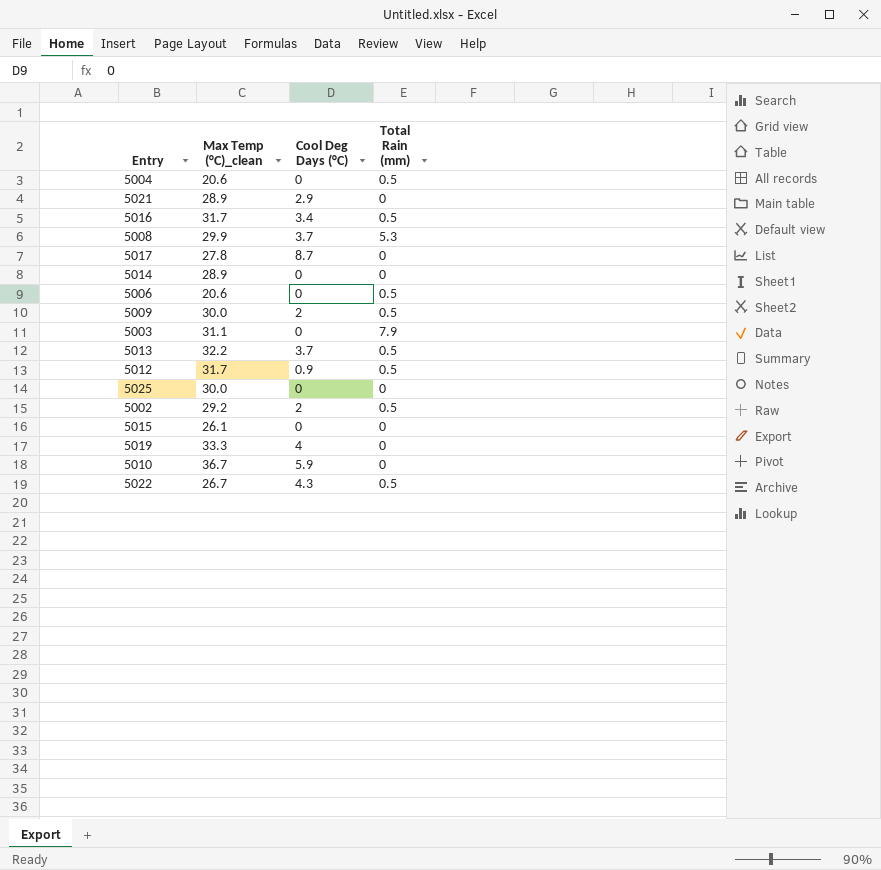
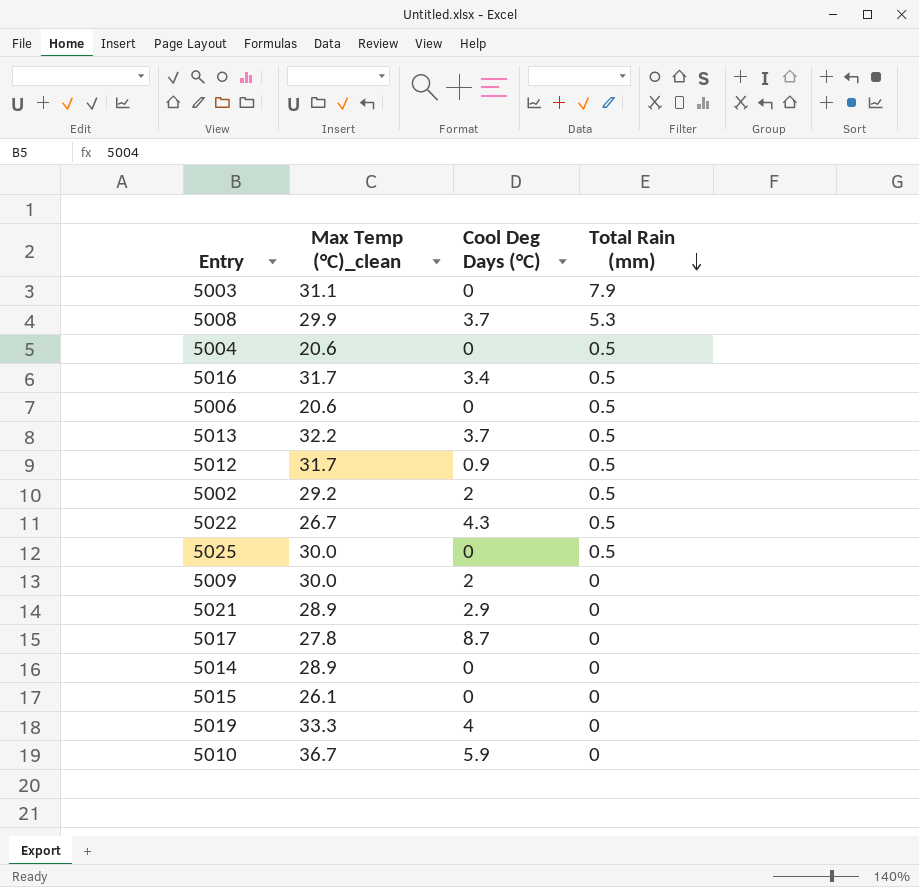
row order: none -> Total Rain (mm) descending
5025 | Total Rain (mm): 0 -> 0.5
5009 | Total Rain (mm): 0.5 -> 0

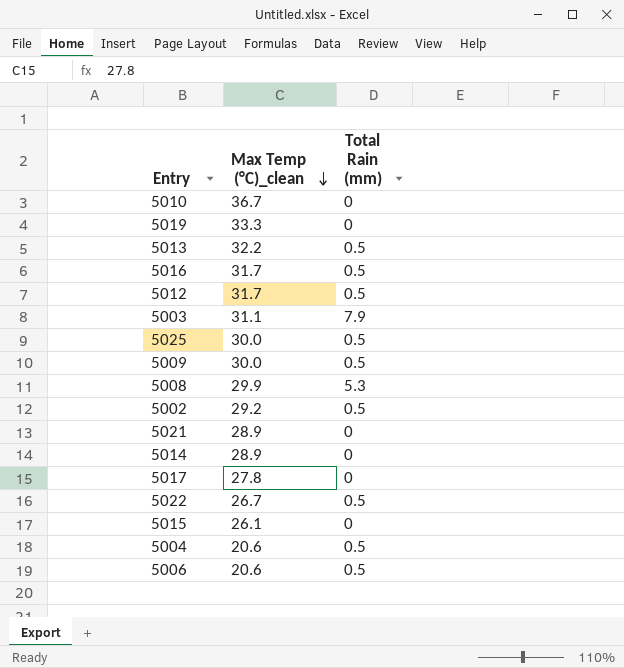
row order: Total Rain (mm) descending -> Max Temp (°C)_clean descending
column Cool Deg Days (°C) | position: 3 -> none
5009 | Total Rain (mm): 0 -> 0.5

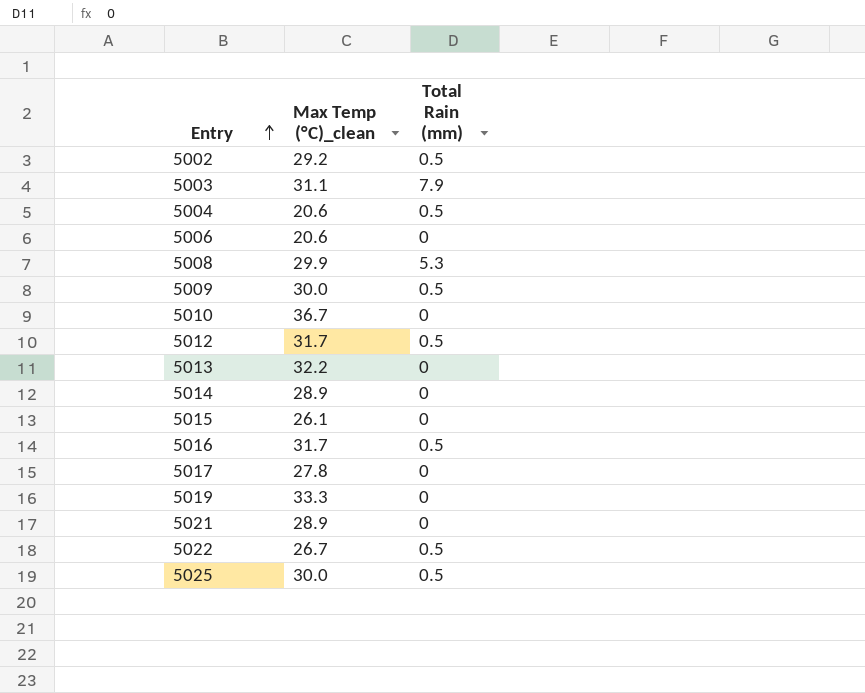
row order: Max Temp (°C)_clean descending -> Entry ascending
5006 | Total Rain (mm): 0.5 -> 0
5013 | Total Rain (mm): 0.5 -> 0

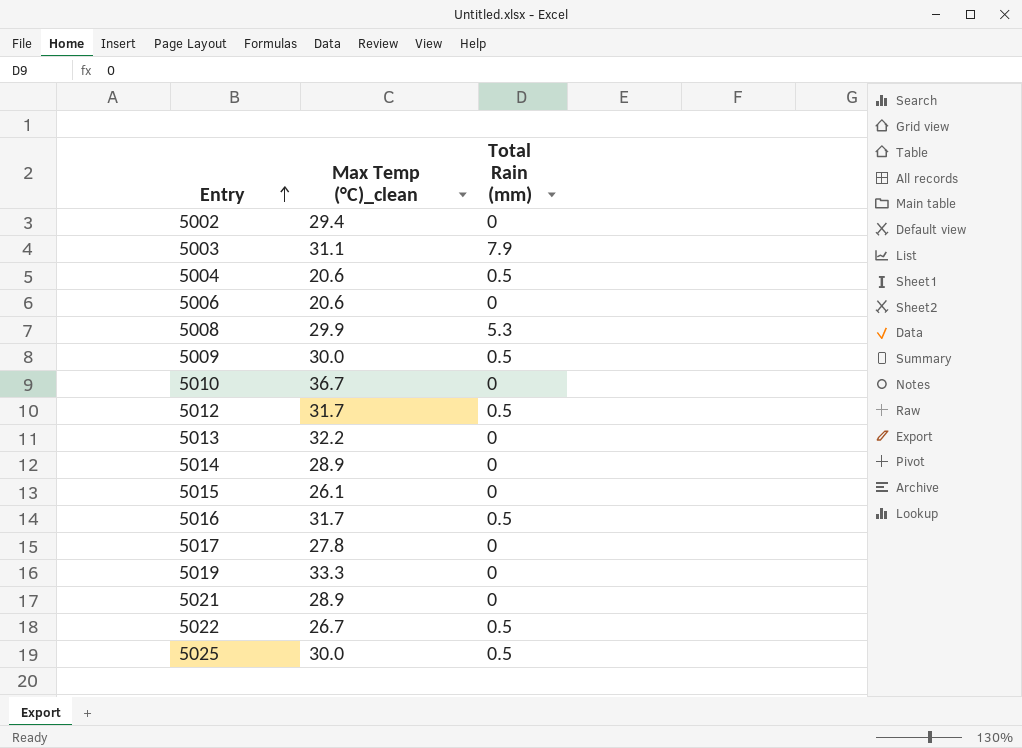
5002 | Max Temp (°C)_clean: 29.2 -> 29.4
5002 | Total Rain (mm): 0.5 -> 0

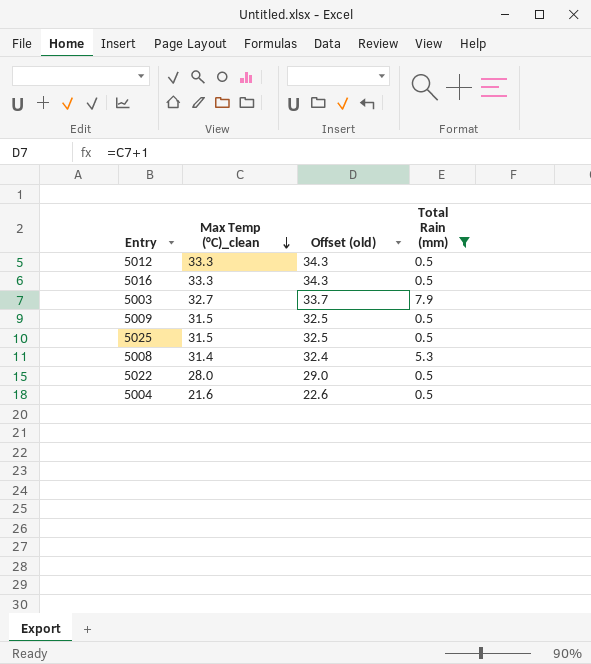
filter: none -> Total Rain (mm) != 0
row order: Entry ascending -> Max Temp (°C)_clean descending
column Offset (old) | formula: none -> [Max Temp (°C)_clean] + 1
5012 | Max Temp (°C)_clean: 31.7 -> 33.3
5016 | Max Temp (°C)_clean: 31.7 -> 33.3
5003 | Max Temp (°C)_clean: 31.1 -> 32.7
5009 | Max Temp (°C)_clean: 30.0 -> 31.5
5025 | Max Temp (°C)_clean: 30.0 -> 31.5
5008 | Max Temp (°C)_clean: 29.9 -> 31.4
5022 | Max Temp (°C)_clean: 26.7 -> 28.0
5004 | Max Temp (°C)_clean: 20.6 -> 21.6

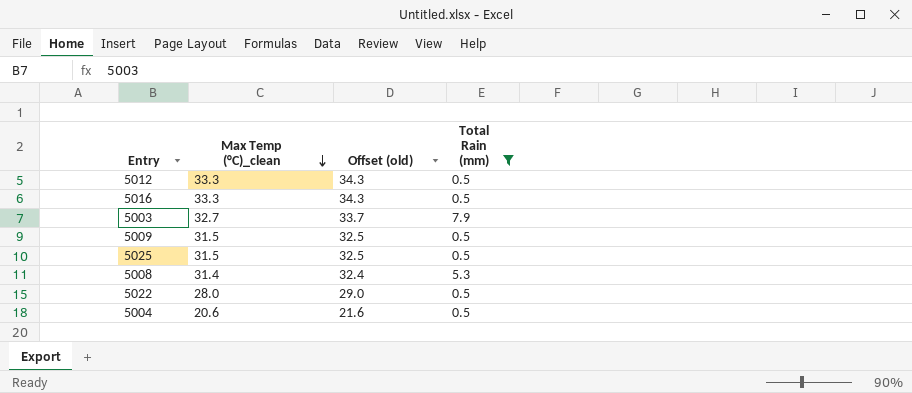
5004 | Max Temp (°C)_clean: 21.6 -> 20.6
5004 | Offset (old): 22.6 -> 21.6

